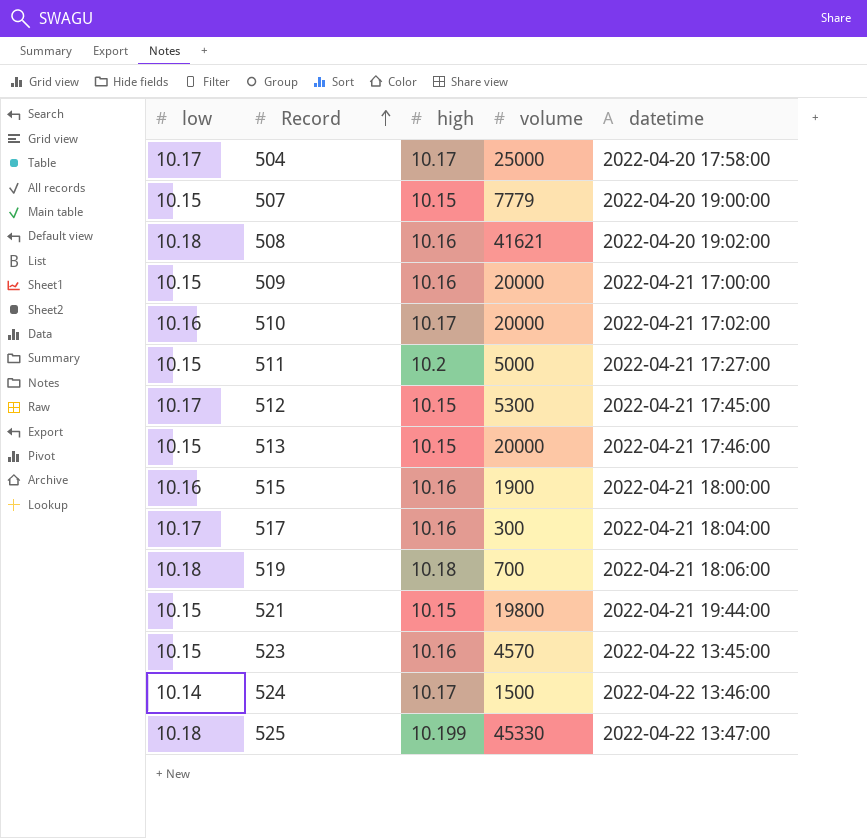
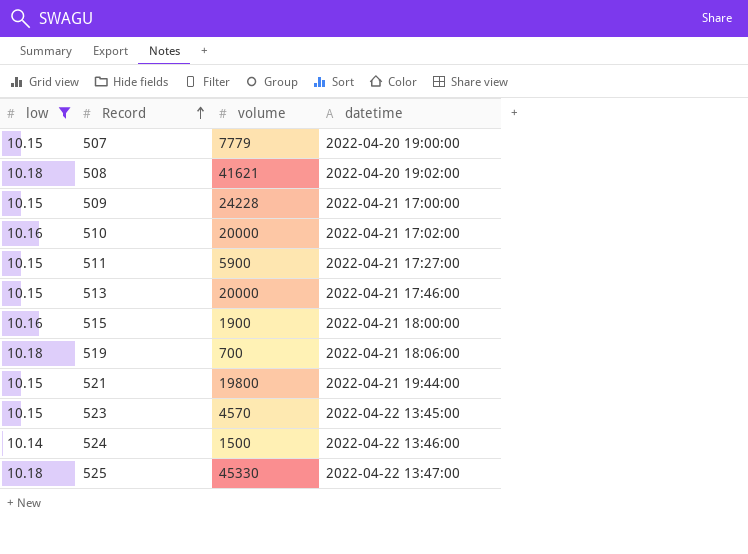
filter: none -> low != 10.17
column high | position: 3 -> none
509 | volume: 20000 -> 24228
511 | volume: 5000 -> 5900

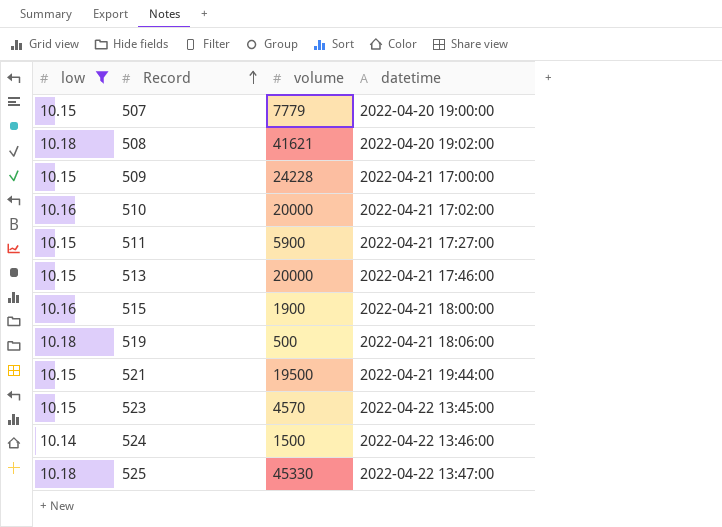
519 | volume: 700 -> 500
521 | volume: 19800 -> 19500

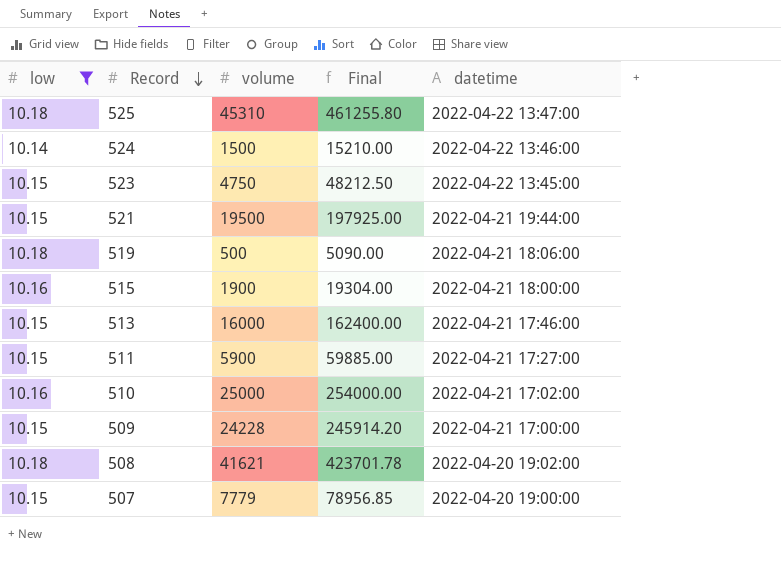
row order: Record ascending -> Record descending
column Final | formula: none -> [low] * [volume]
525 | volume: 45330 -> 45310
523 | volume: 4570 -> 4750
513 | volume: 20000 -> 16000
510 | volume: 20000 -> 25000

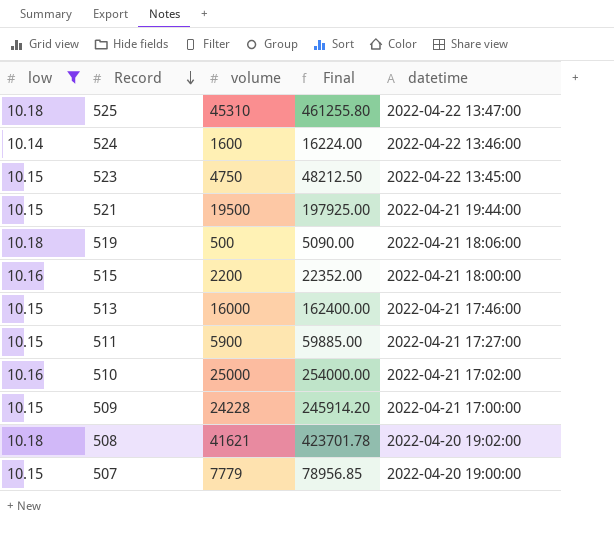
524 | volume: 1500 -> 1600
524 | Final: 15210.00 -> 16224.00
515 | volume: 1900 -> 2200
515 | Final: 19304.00 -> 22352.00

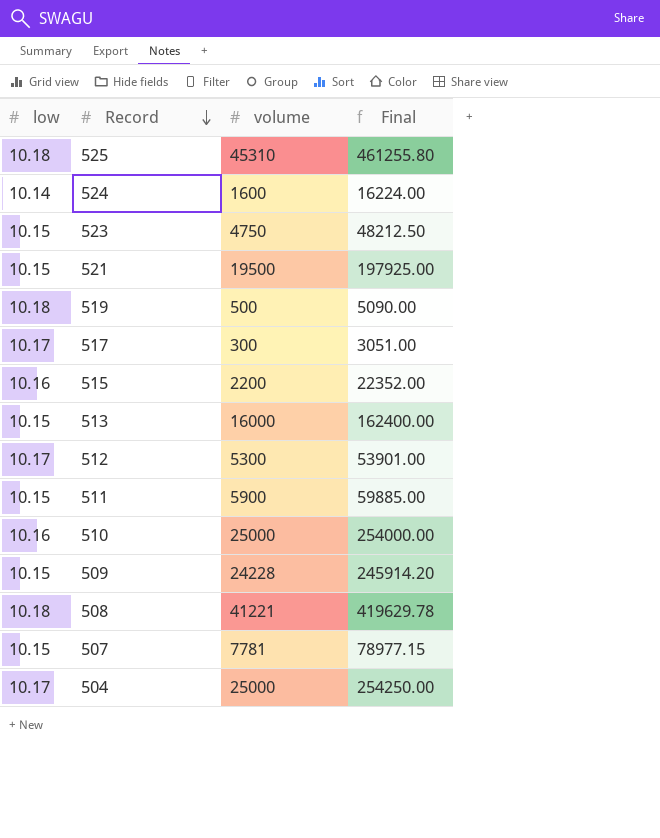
filter: low != 10.17 -> none
column datetime | position: 5 -> none
508 | volume: 41621 -> 41221
508 | Final: 423701.78 -> 419629.78
507 | volume: 7779 -> 7781
507 | Final: 78956.85 -> 78977.15

